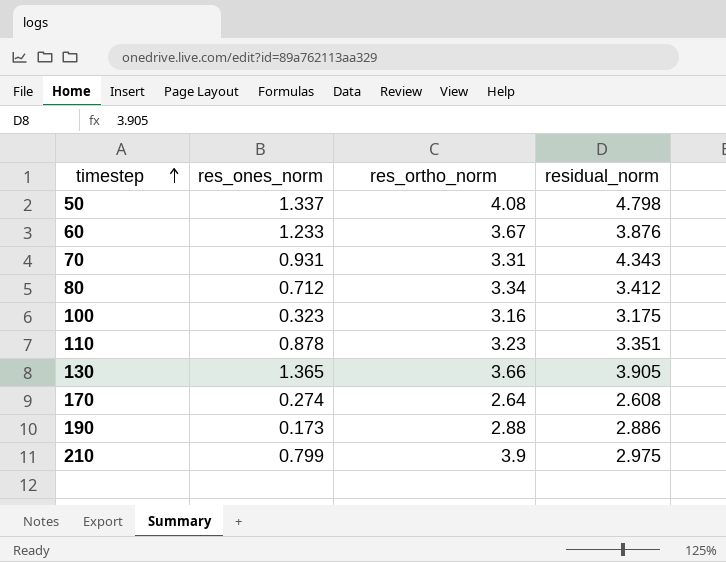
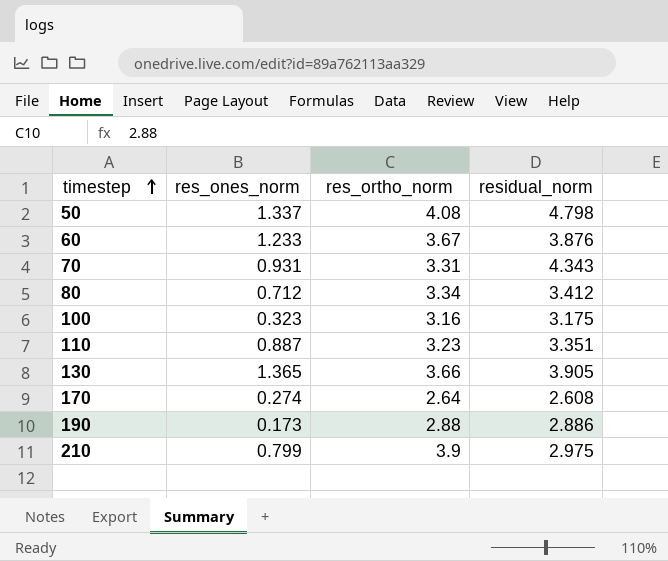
110 | res_ones_norm: 0.878 -> 0.887

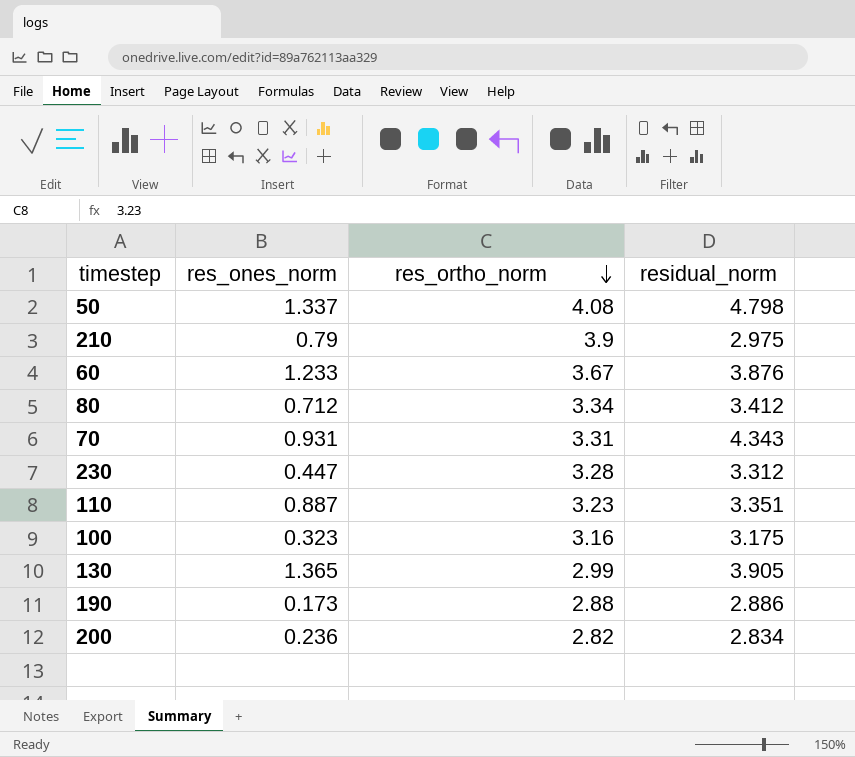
row order: timestep ascending -> res_ortho_norm descending
row 170: 0.274 | 2.64 | 2.608 -> none
210 | res_ones_norm: 0.799 -> 0.79
row 230: none -> 0.447 | 3.28 | 3.312
130 | res_ortho_norm: 3.66 -> 2.99
row 200: none -> 0.236 | 2.82 | 2.834

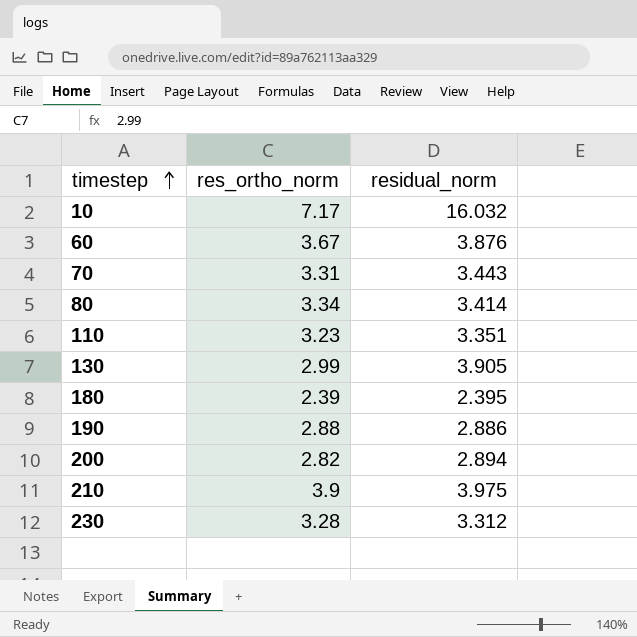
row order: res_ortho_norm descending -> timestep ascending
column res_ones_norm | position: 2 -> none
row 50: 1.337 | 4.08 | 4.798 -> none
row 100: 0.323 | 3.16 | 3.175 -> none
row 10: none -> 7.17 | 16.032
70 | residual_norm: 4.343 -> 3.443
80 | residual_norm: 3.412 -> 3.414
row 180: none -> 2.39 | 2.395
200 | residual_norm: 2.834 -> 2.894
210 | residual_norm: 2.975 -> 3.975

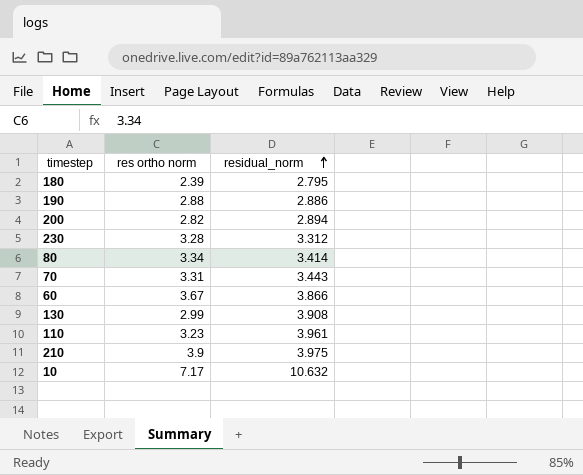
row order: timestep ascending -> residual_norm ascending
column name: res_ortho_norm -> res ortho norm
180 | residual_norm: 2.395 -> 2.795
60 | residual_norm: 3.876 -> 3.866
130 | residual_norm: 3.905 -> 3.908
110 | residual_norm: 3.351 -> 3.961
10 | residual_norm: 16.032 -> 10.632

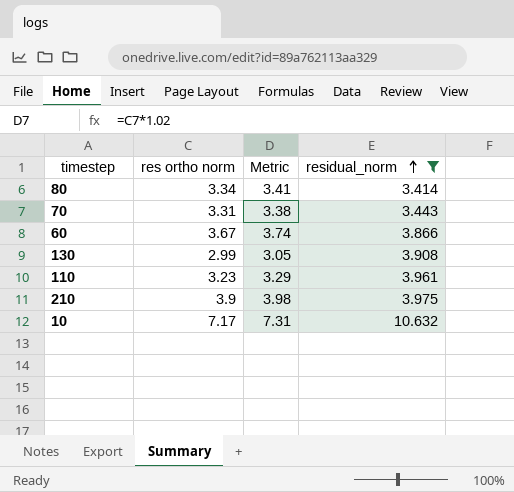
filter: none -> residual_norm >= 3.414
column Metric | formula: none -> [res ortho norm] * 1.02

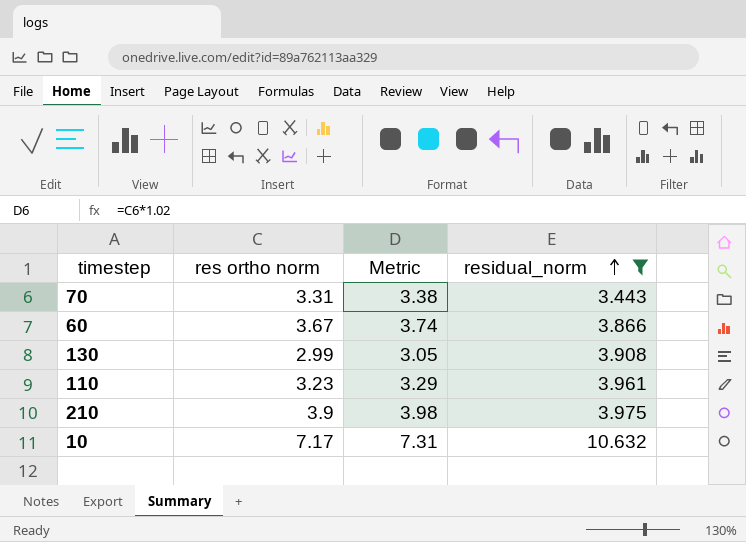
row 80: 3.34 | 3.41 | 3.414 -> none

